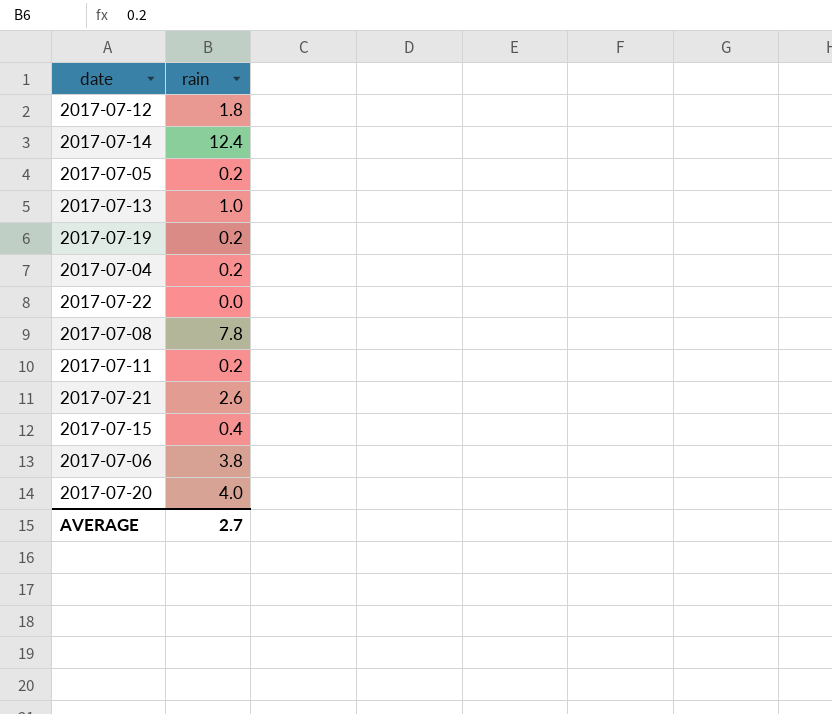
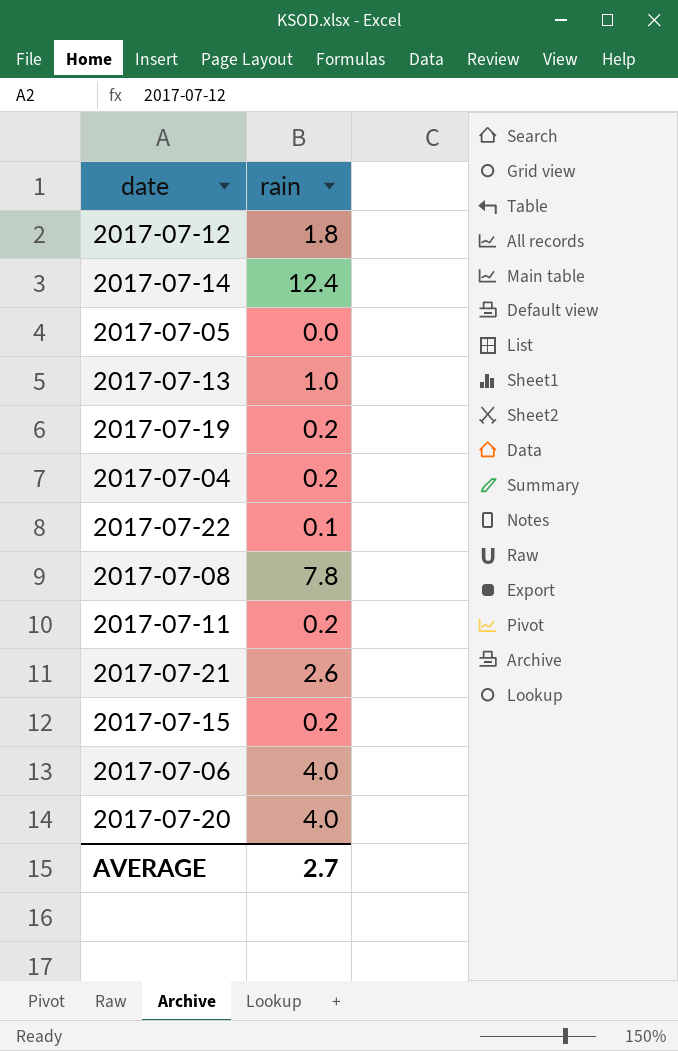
2017-07-05 | rain: 0.2 -> 0.0
2017-07-22 | rain: 0.0 -> 0.1
2017-07-15 | rain: 0.4 -> 0.2
2017-07-06 | rain: 3.8 -> 4.0

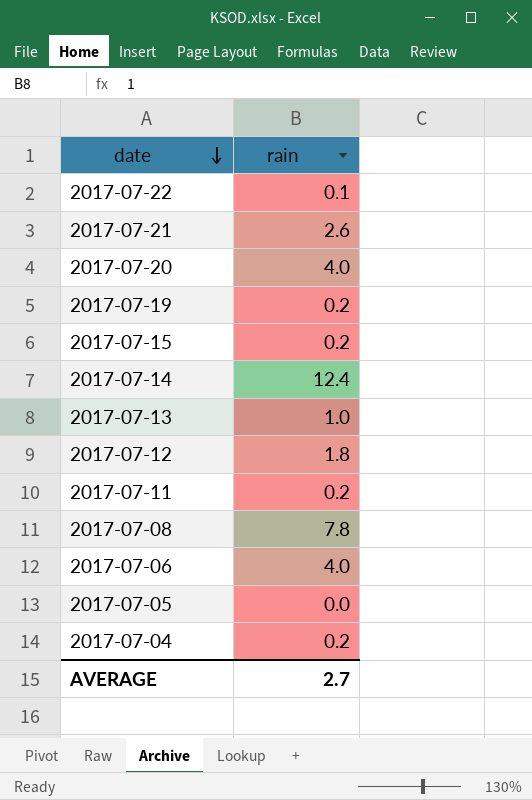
row order: none -> date descending

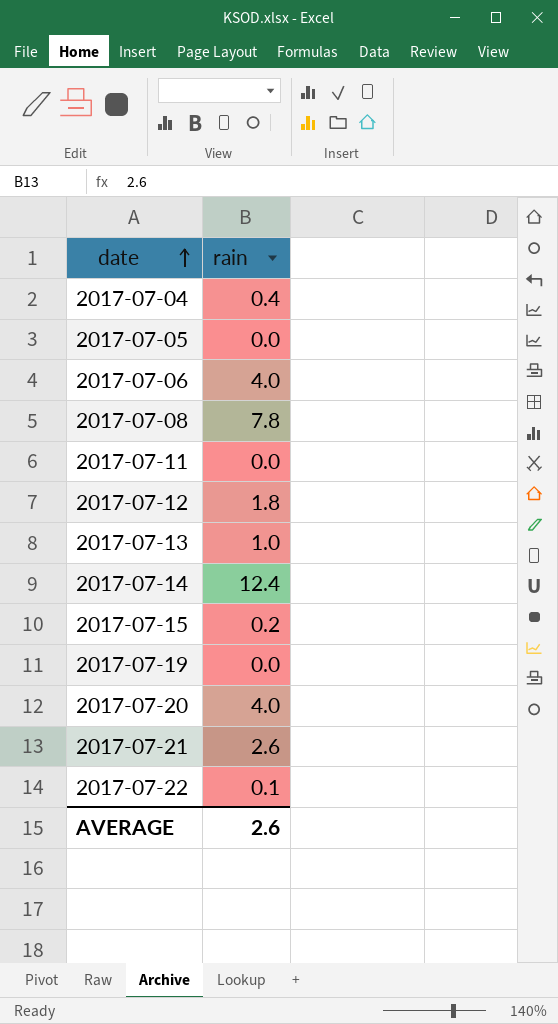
row order: date descending -> date ascending
2017-07-04 | rain: 0.2 -> 0.4
2017-07-11 | rain: 0.2 -> 0.0
2017-07-19 | rain: 0.2 -> 0.0
AVERAGE | rain: 2.7 -> 2.6

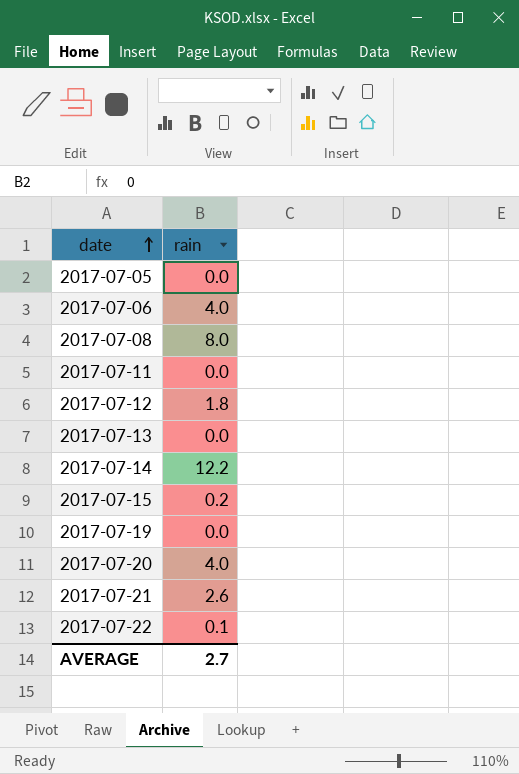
row 2017-07-04: 0.4 -> none
2017-07-08 | rain: 7.8 -> 8.0
2017-07-13 | rain: 1.0 -> 0.0
2017-07-14 | rain: 12.4 -> 12.2
AVERAGE | rain: 2.6 -> 2.7

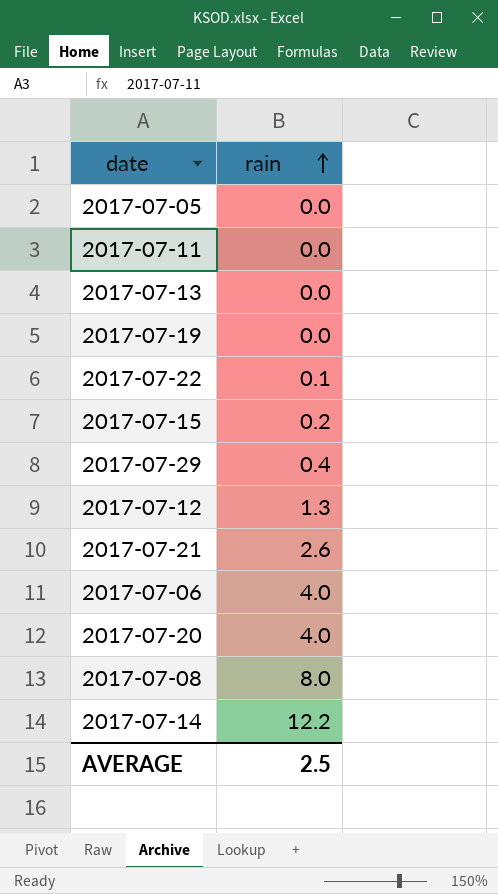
row order: date ascending -> rain ascending
row 2017-07-29: none -> 0.4
2017-07-12 | rain: 1.8 -> 1.3
AVERAGE | rain: 2.7 -> 2.5

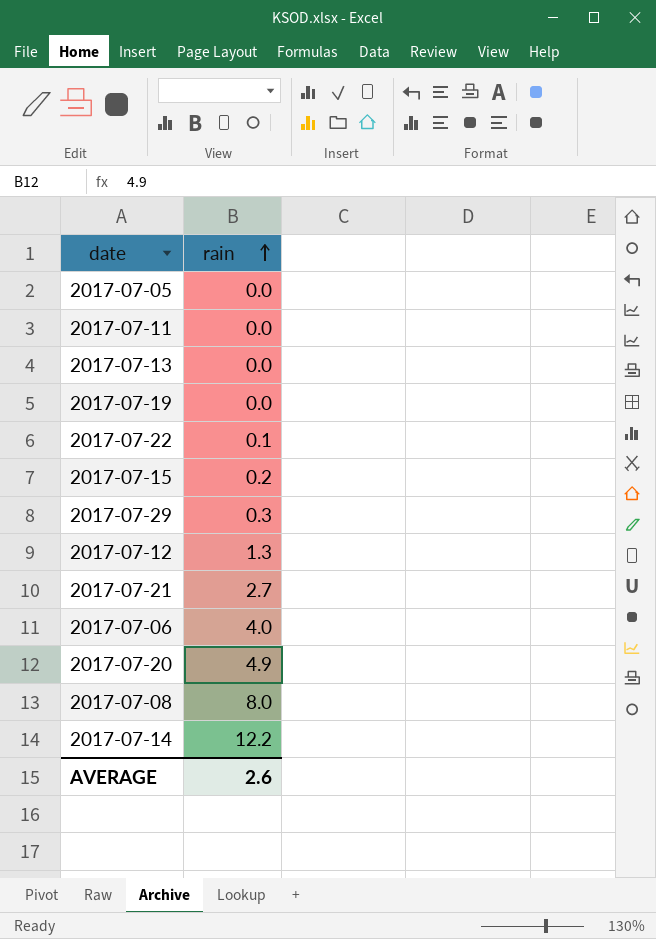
2017-07-29 | rain: 0.4 -> 0.3
2017-07-21 | rain: 2.6 -> 2.7
2017-07-20 | rain: 4.0 -> 4.9
AVERAGE | rain: 2.5 -> 2.6

